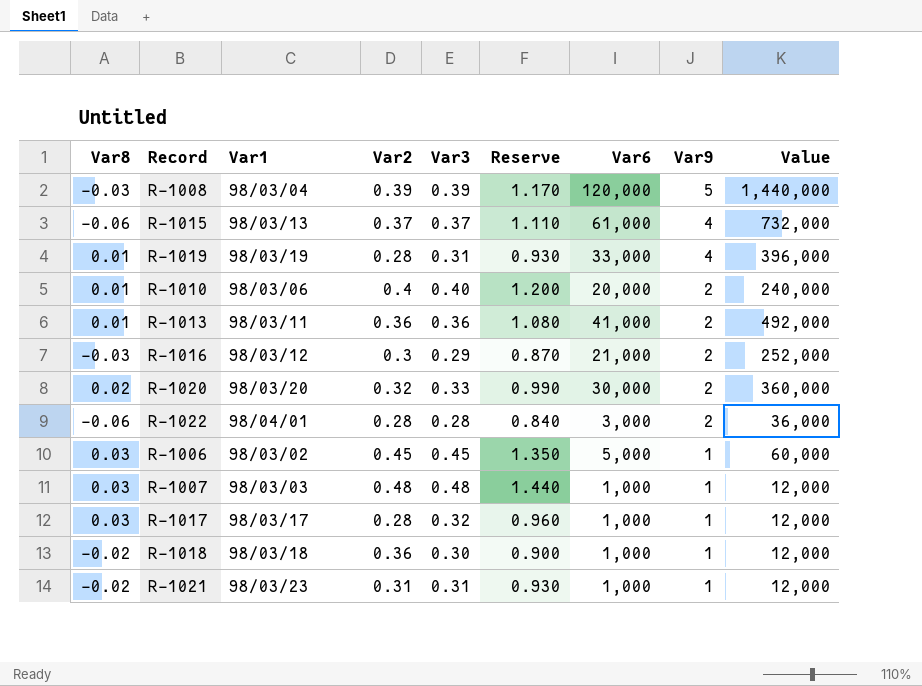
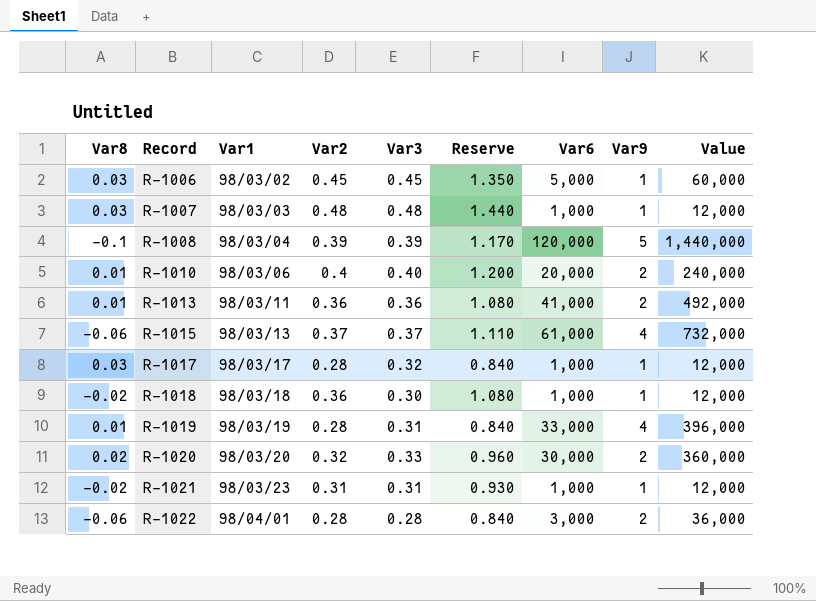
row order: Var9 descending -> Record ascending
column Reserve | formula: [Var3] * 3 -> [Var2] * 3
row R-1016: -0.03 | 98/03/12 | 0.3 | 0.29 | 0.870 | 21,000 | 2 | 252,000 -> none
R-1008 | Var8: -0.03 -> -0.1

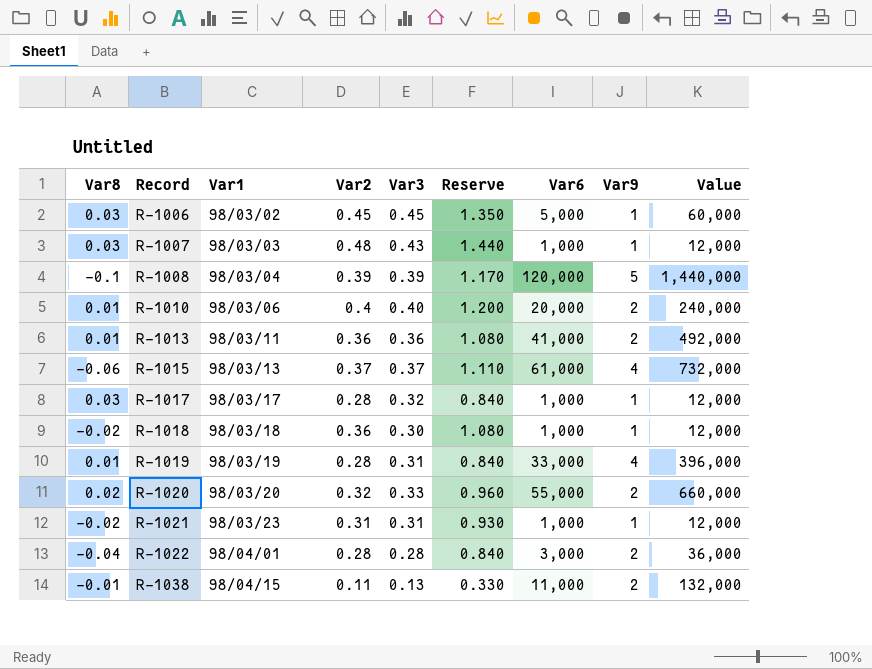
R-1007 | Var3: 0.48 -> 0.43
R-1020 | Var6: 30,000 -> 55,000
R-1020 | Value: 360,000 -> 660,000
R-1022 | Var8: -0.06 -> -0.04
row R-1038: none -> -0.01 | 98/04/15 | 0.11 | 0.13 | 0.330 | 11,000 | 2 | 132,000

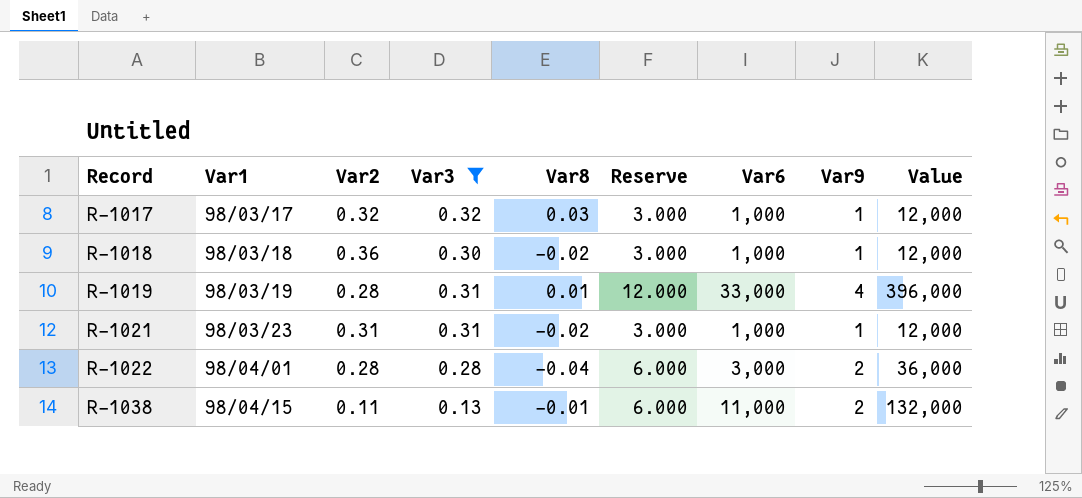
filter: none -> Var3 <= 0.32
column Var8 | position: 1 -> 5
column Reserve | formula: [Var2] * 3 -> [Var9] * 3
R-1017 | Var2: 0.28 -> 0.32

